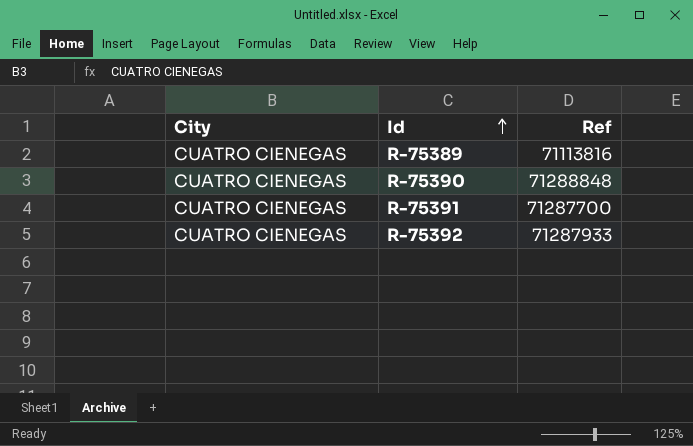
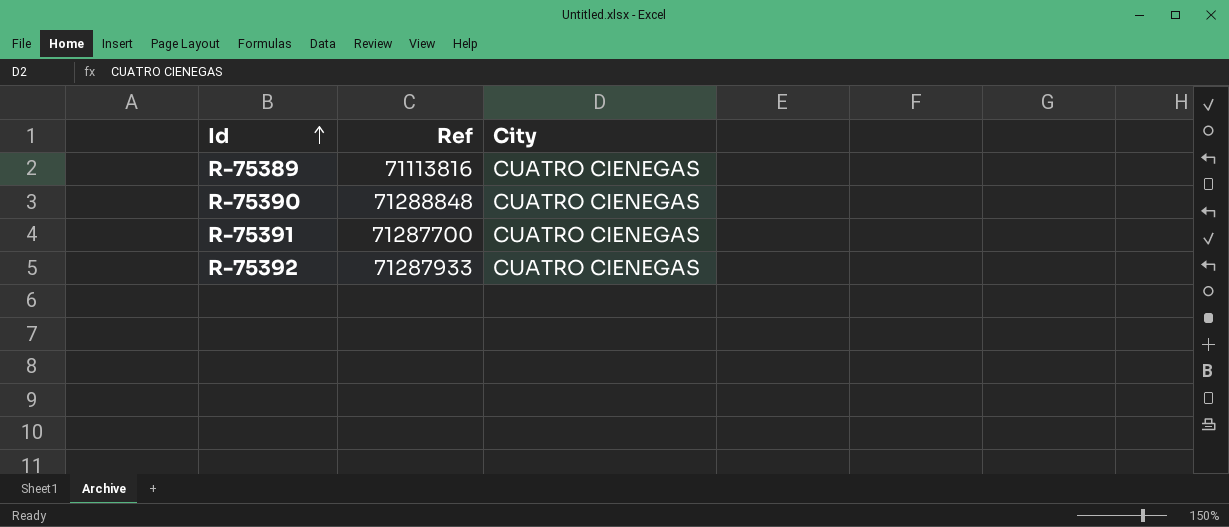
column City | position: 1 -> 3

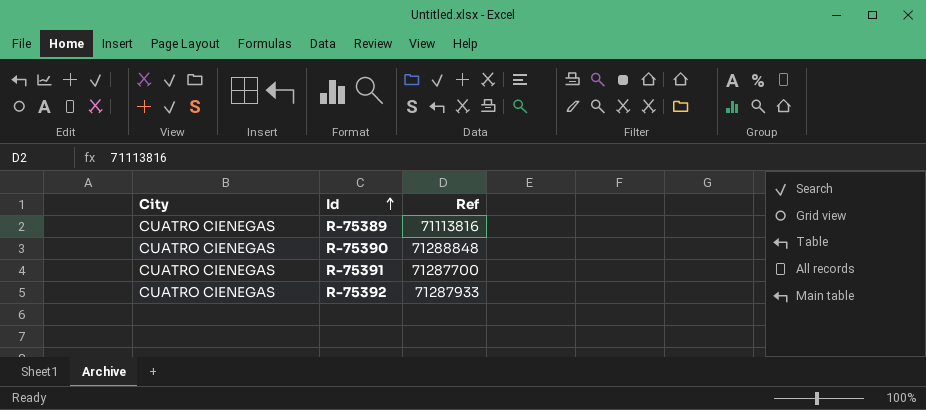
column City | position: 3 -> 1

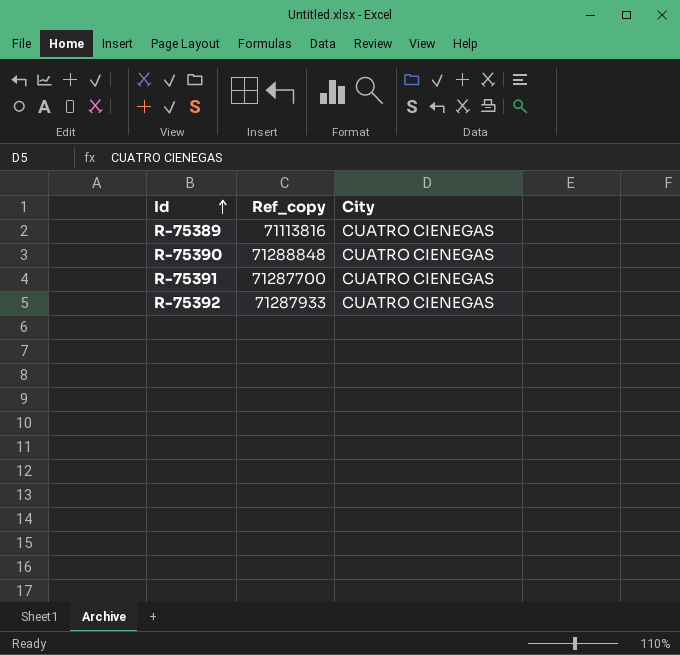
column name: Ref -> Ref_copy
column City | position: 1 -> 3

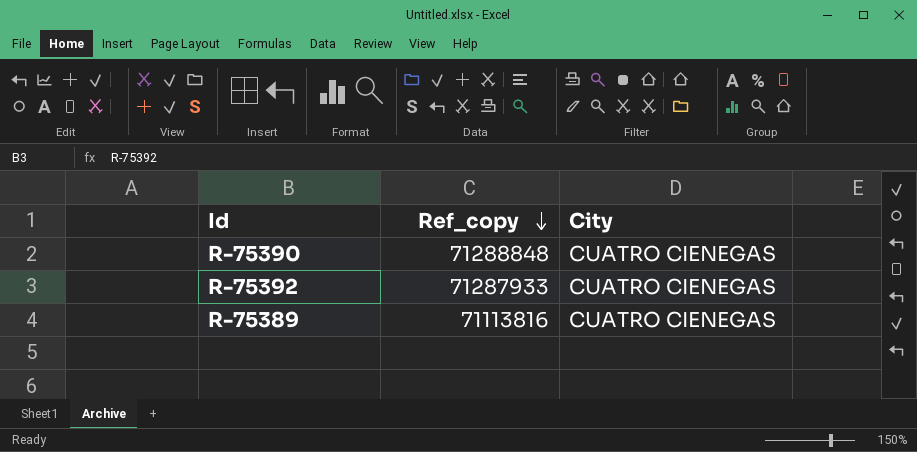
row order: Id ascending -> Ref_copy descending
row R-75391: 71287700 | CUATRO CIENEGAS -> none

